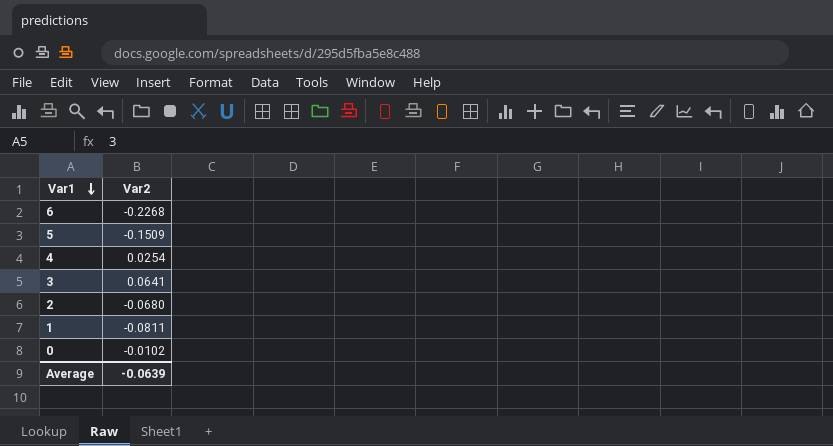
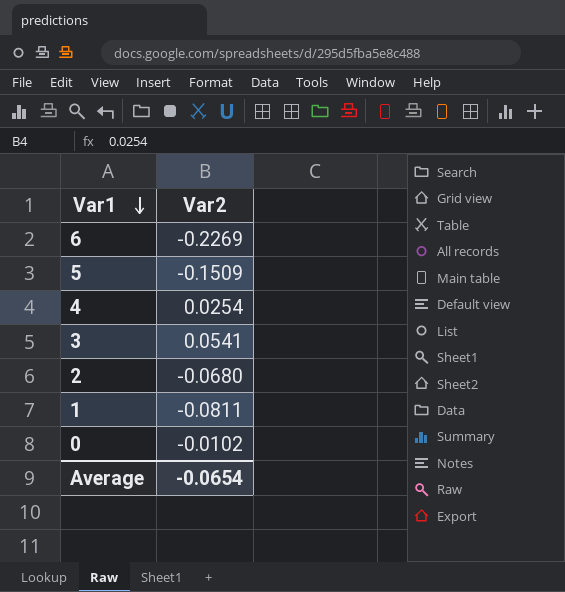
6 | Var2: -0.2268 -> -0.2269
3 | Var2: 0.0641 -> 0.0541
Average | Var2: -0.0639 -> -0.0654

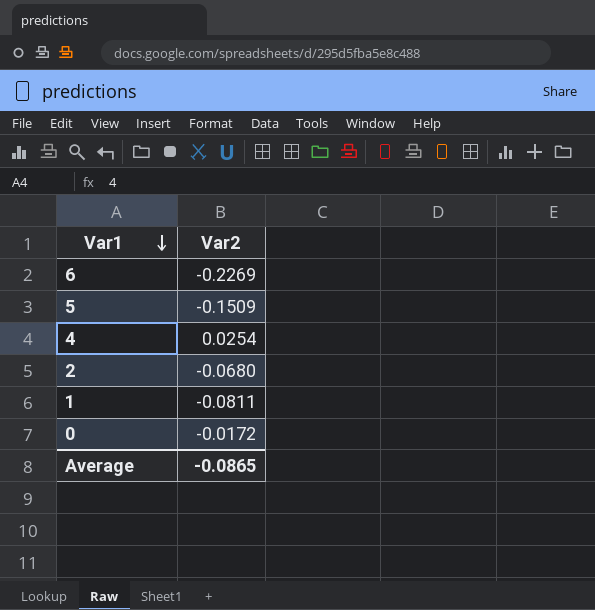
row 3: 0.0541 -> none
0 | Var2: -0.0102 -> -0.0172
Average | Var2: -0.0654 -> -0.0865

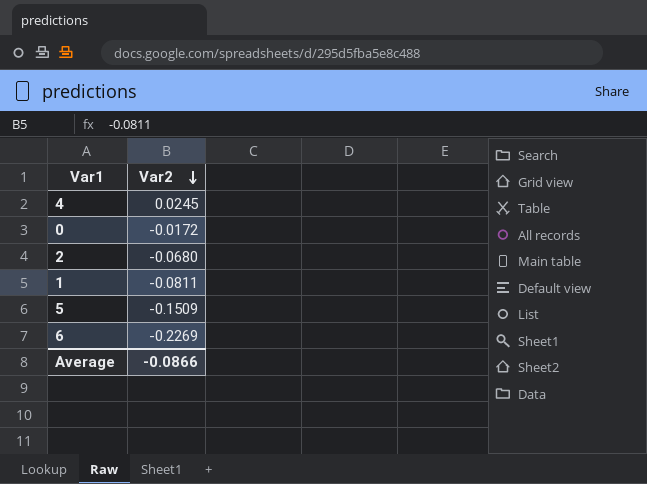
row order: Var1 descending -> Var2 descending
4 | Var2: 0.0254 -> 0.0245
Average | Var2: -0.0865 -> -0.0866

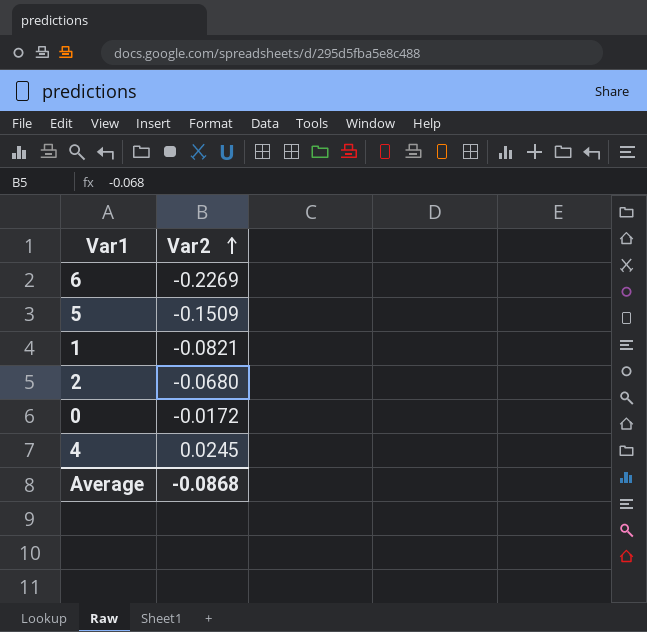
row order: Var2 descending -> Var2 ascending
1 | Var2: -0.0811 -> -0.0821
Average | Var2: -0.0866 -> -0.0868

